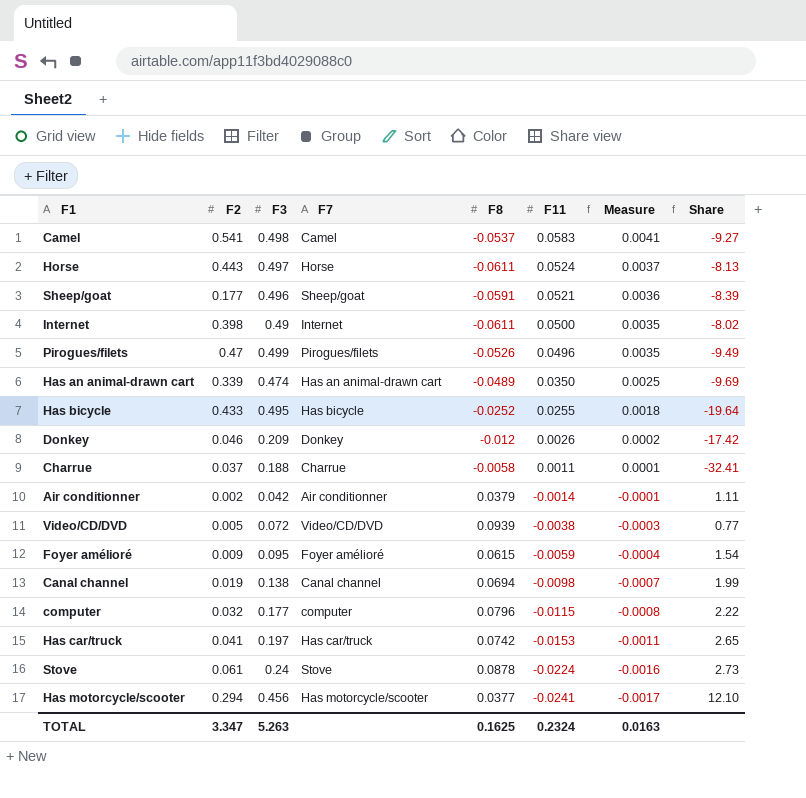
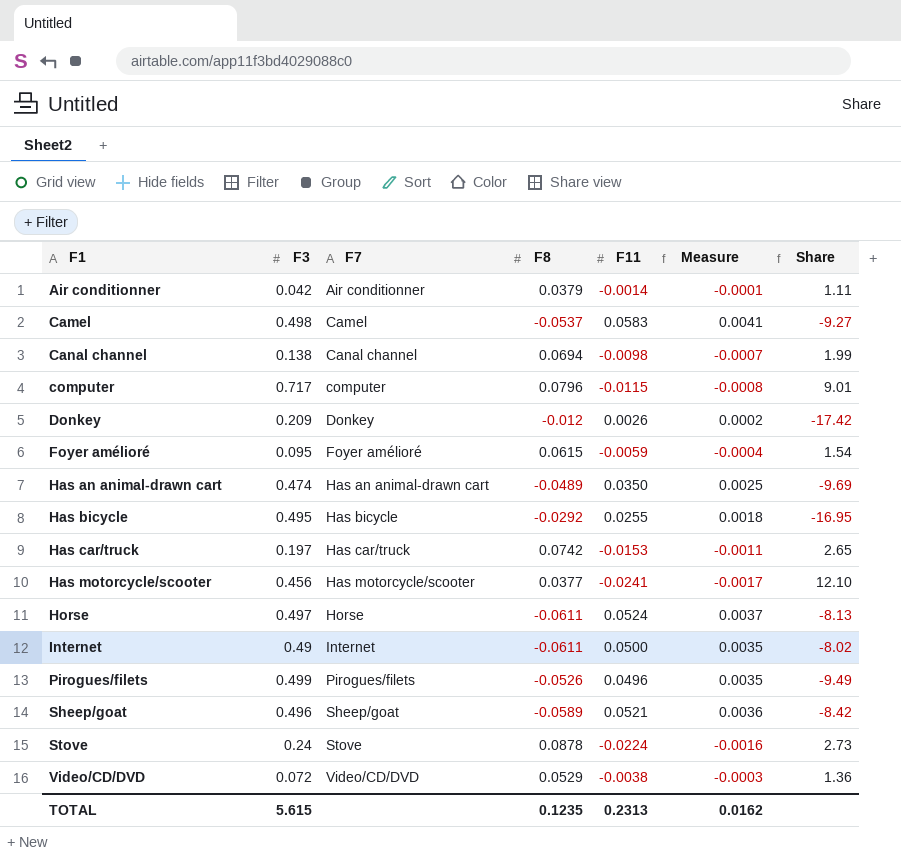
row order: F11 descending -> F1 ascending
column F2 | position: 2 -> none
row Charrue: 0.037 | 0.188 | Charrue | -0.0058 | 0.0011 | 0.0001 | -32.41 -> none
computer | F3: 0.177 -> 0.717
computer | Share: 2.22 -> 9.01
Has bicycle | F8: -0.0252 -> -0.0292
Has bicycle | Share: -19.64 -> -16.95
Sheep/goat | F8: -0.0591 -> -0.0589
Sheep/goat | Share: -8.39 -> -8.42
Video/CD/DVD | F8: 0.0939 -> 0.0529
Video/CD/DVD | Share: 0.77 -> 1.36
TOTAL | F3: 5.263 -> 5.615
TOTAL | F8: 0.1625 -> 0.1235
TOTAL | F11: 0.2324 -> 0.2313
TOTAL | Measure: 0.0163 -> 0.0162

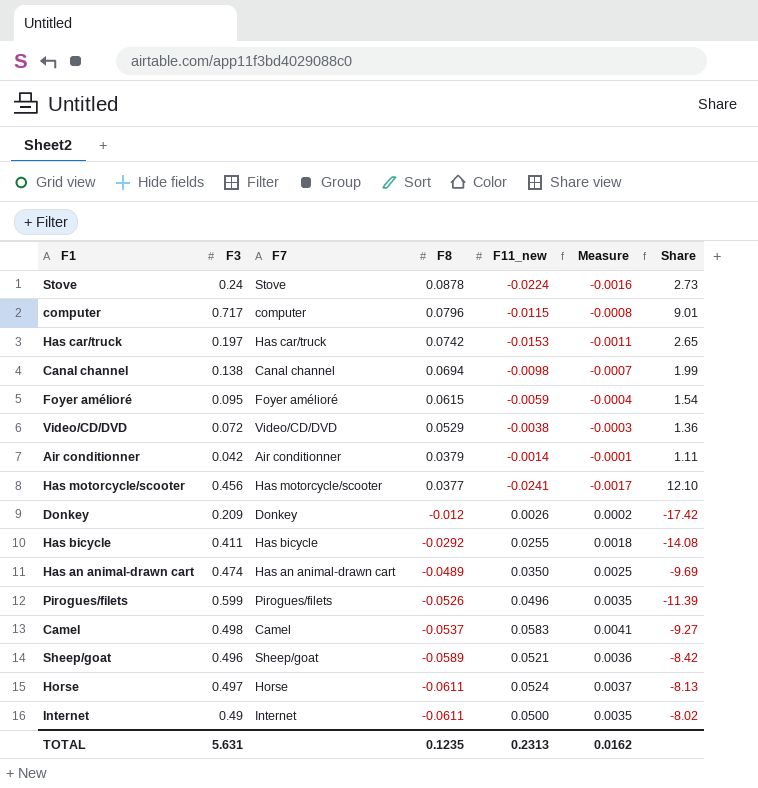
row order: F1 ascending -> F8 descending
column name: F11 -> F11_new
Has bicycle | F3: 0.495 -> 0.411
Has bicycle | Share: -16.95 -> -14.08
Pirogues/filets | F3: 0.499 -> 0.599
Pirogues/filets | Share: -9.49 -> -11.39
TOTAL | F3: 5.615 -> 5.631

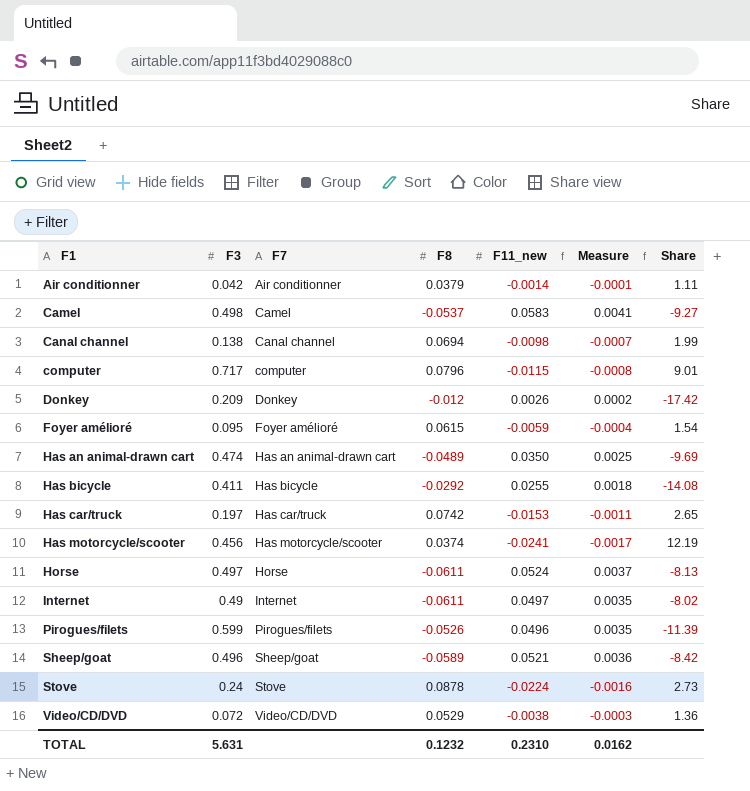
row order: F8 descending -> F1 ascending
Has motorcycle/scooter | F8: 0.0377 -> 0.0374
Has motorcycle/scooter | Share: 12.10 -> 12.19
Internet | F11_new: 0.0500 -> 0.0497
TOTAL | F8: 0.1235 -> 0.1232
TOTAL | F11_new: 0.2313 -> 0.2310

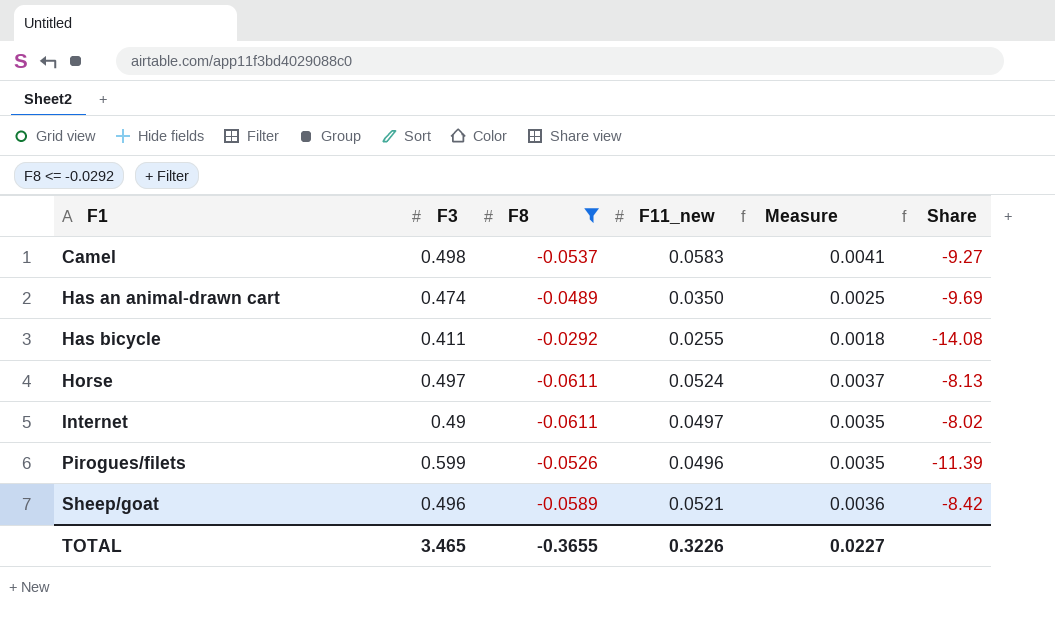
filter: none -> F8 <= -0.0292
column F7 | position: 3 -> none
TOTAL | F3: 5.631 -> 3.465
TOTAL | F8: 0.1232 -> -0.3655
TOTAL | F11_new: 0.2310 -> 0.3226
TOTAL | Measure: 0.0162 -> 0.0227

